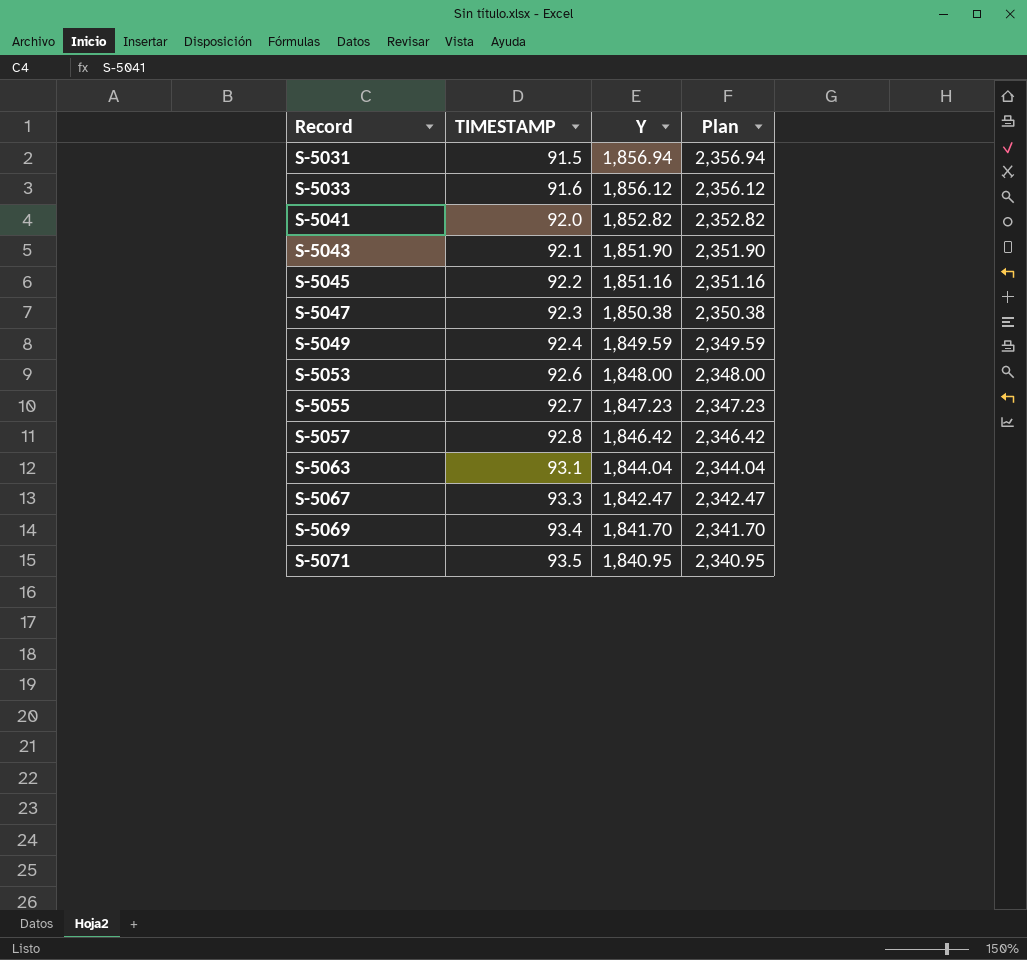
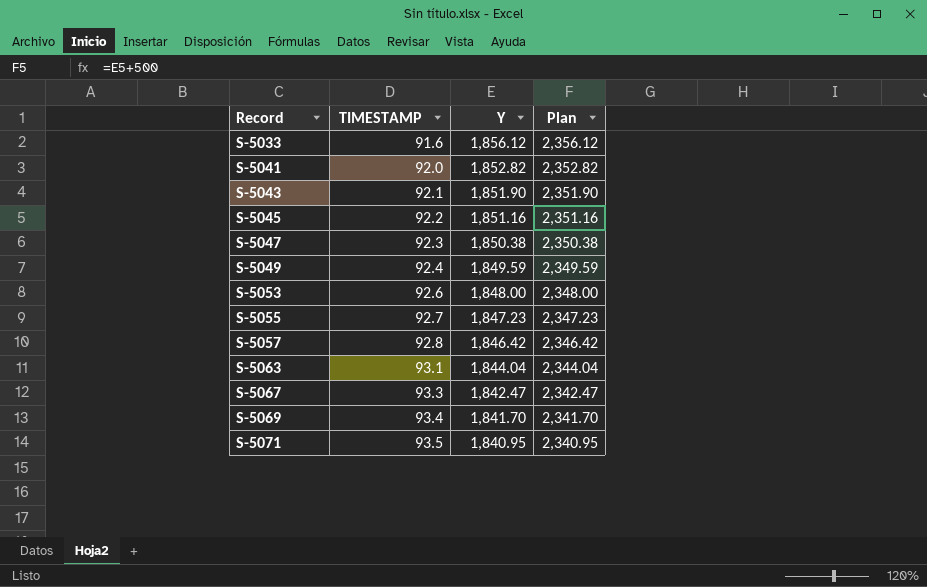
row S-5031: 91.5 | 1,856.94 | 2,356.94 -> none

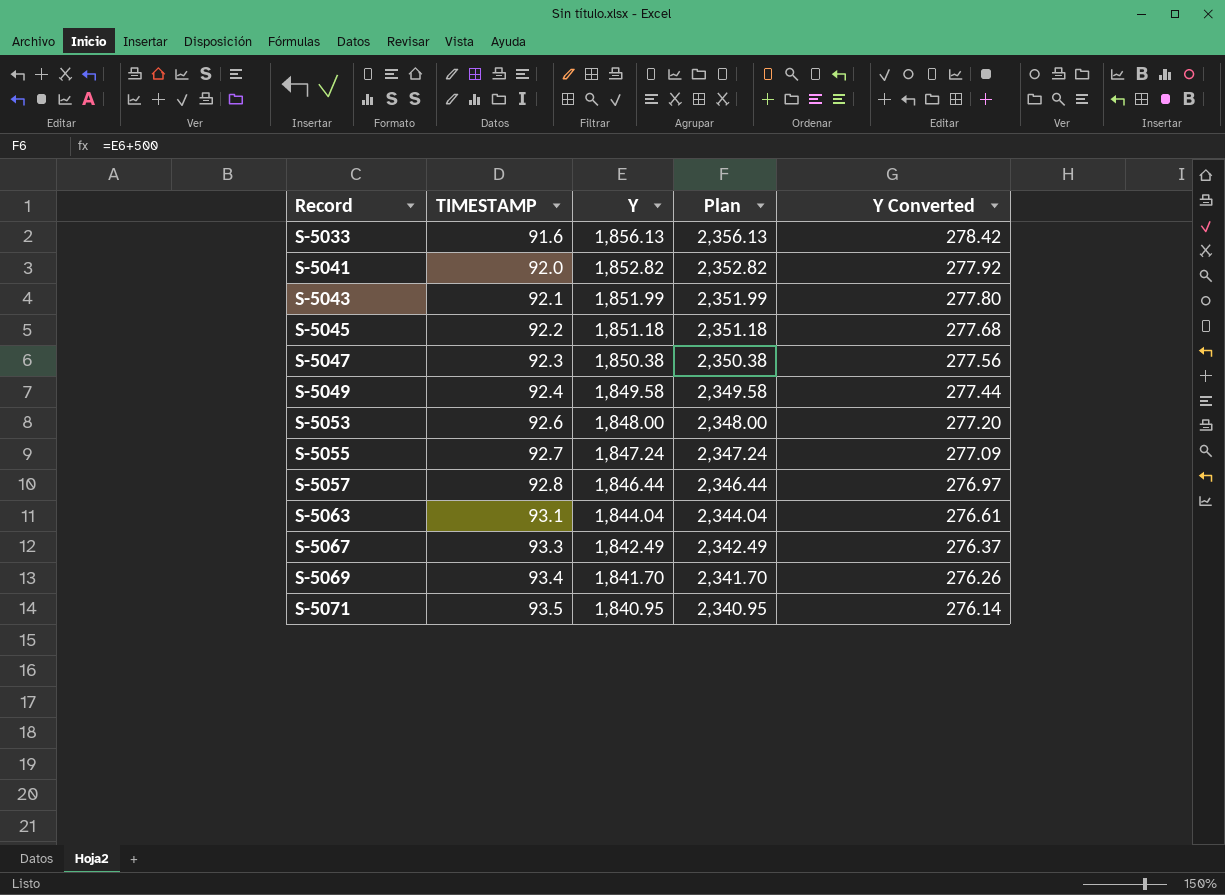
column Y Converted | formula: none -> [Y] * 0.15
S-5033 | Y: 1,856.12 -> 1,856.13
S-5033 | Plan: 2,356.12 -> 2,356.13
S-5043 | Y: 1,851.90 -> 1,851.99
S-5043 | Plan: 2,351.90 -> 2,351.99
S-5045 | Y: 1,851.16 -> 1,851.18
S-5045 | Plan: 2,351.16 -> 2,351.18
S-5049 | Y: 1,849.59 -> 1,849.58
S-5049 | Plan: 2,349.59 -> 2,349.58
S-5055 | Y: 1,847.23 -> 1,847.24
S-5055 | Plan: 2,347.23 -> 2,347.24
S-5057 | Y: 1,846.42 -> 1,846.44
S-5057 | Plan: 2,346.42 -> 2,346.44
S-5067 | Y: 1,842.47 -> 1,842.49
S-5067 | Plan: 2,342.47 -> 2,342.49

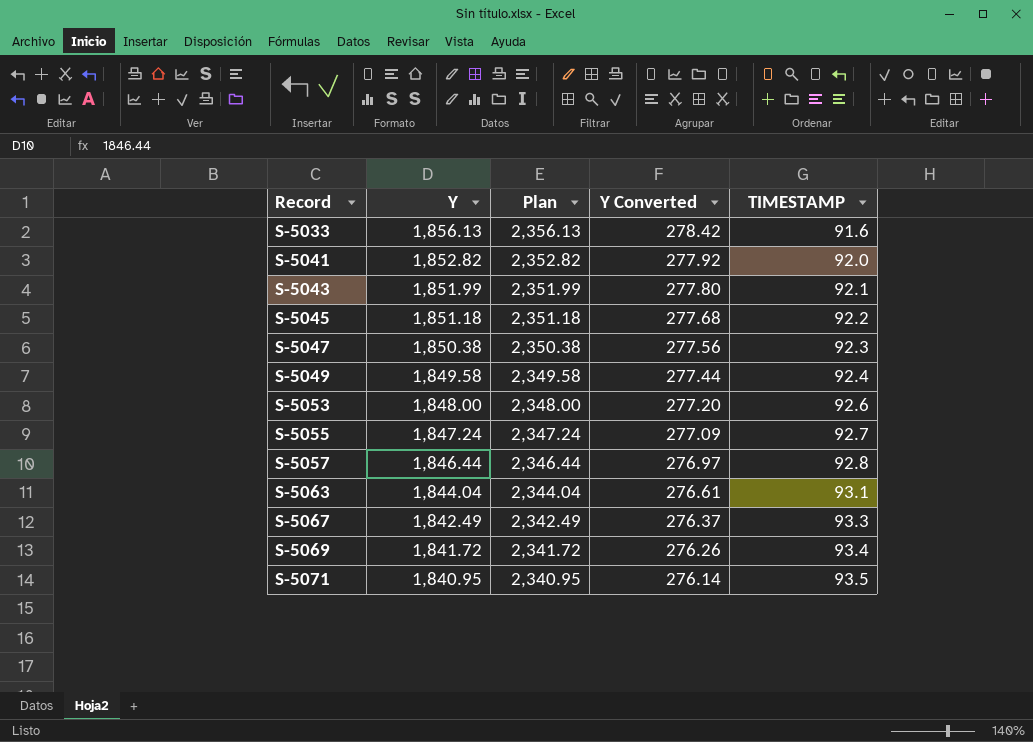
column TIMESTAMP | position: 2 -> 5
S-5069 | Y: 1,841.70 -> 1,841.72
S-5069 | Plan: 2,341.70 -> 2,341.72

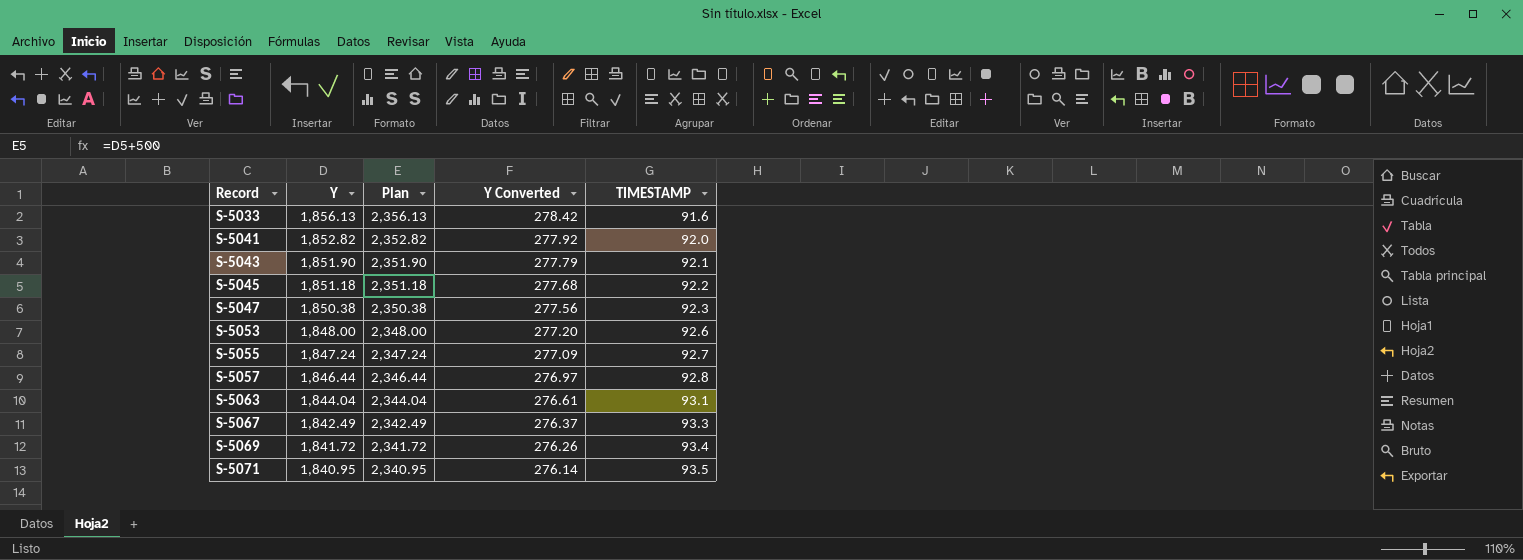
row S-5049: 1,849.58 | 2,349.58 | 277.44 | 92.4 -> none
S-5043 | Y: 1,851.99 -> 1,851.90
S-5043 | Plan: 2,351.99 -> 2,351.90
S-5043 | Y Converted: 277.80 -> 277.79

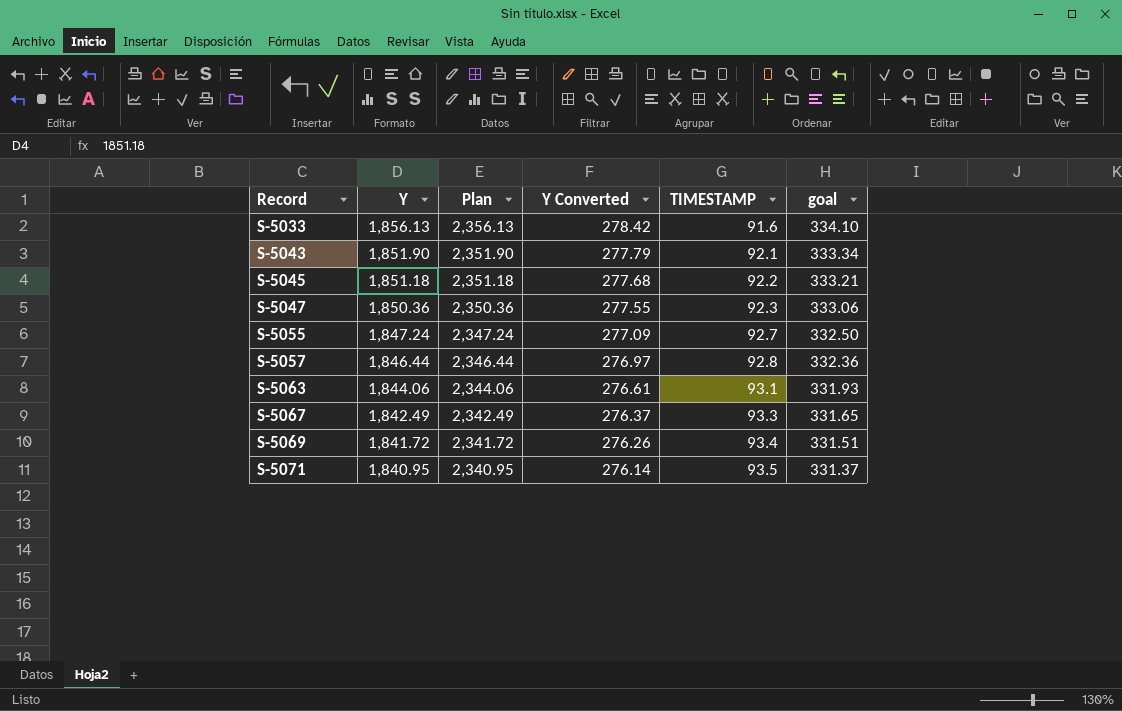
column goal | formula: none -> [Y] * 0.18
row S-5041: 1,852.82 | 2,352.82 | 277.92 | 92.0 -> none
row S-5053: 1,848.00 | 2,348.00 | 277.20 | 92.6 -> none
S-5047 | Y: 1,850.38 -> 1,850.36
S-5047 | Plan: 2,350.38 -> 2,350.36
S-5047 | Y Converted: 277.56 -> 277.55
S-5063 | Y: 1,844.04 -> 1,844.06
S-5063 | Plan: 2,344.04 -> 2,344.06

